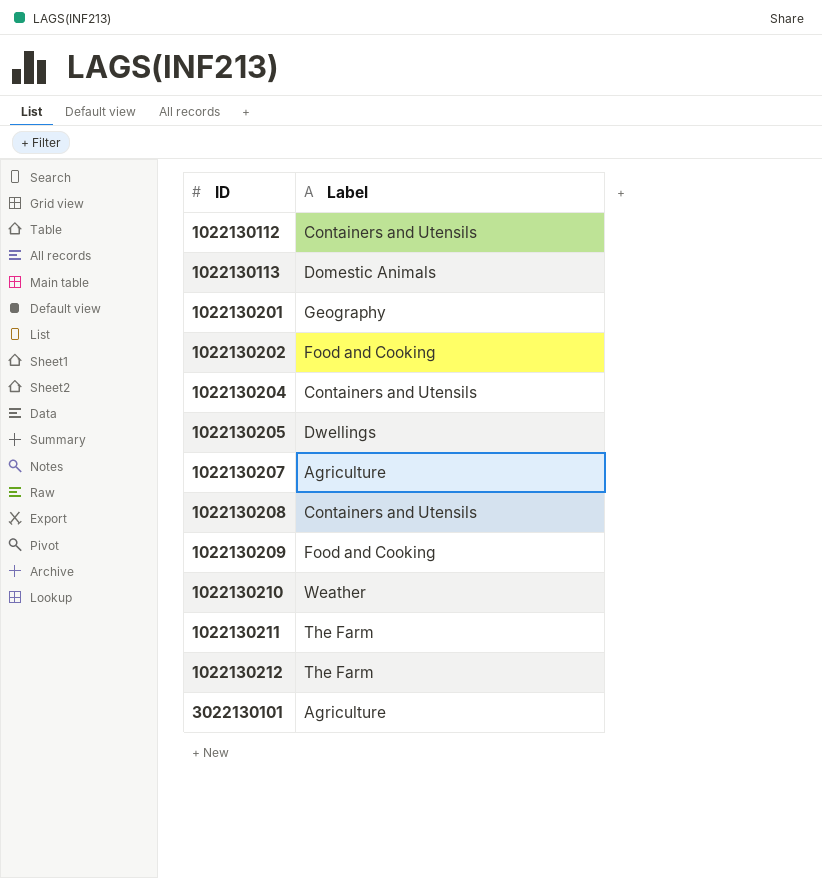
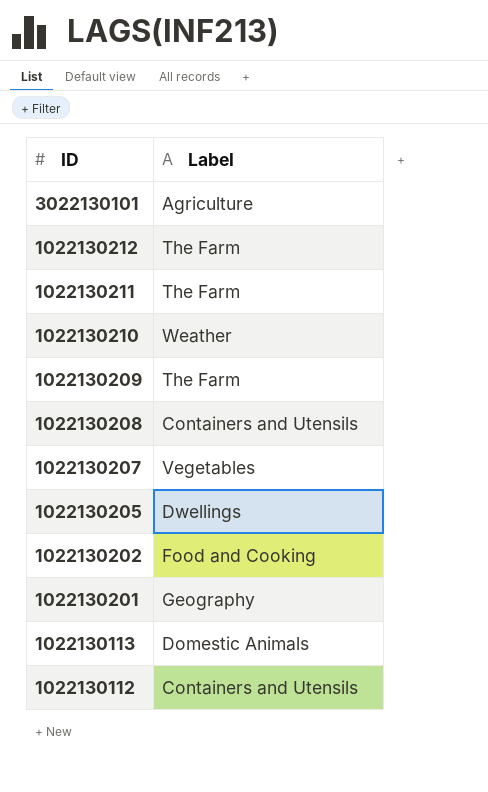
row order: ID ascending -> ID descending
row 1022130204: Containers and Utensils -> none
1022130209 | Label: Food and Cooking -> The Farm
1022130207 | Label: Agriculture -> Vegetables

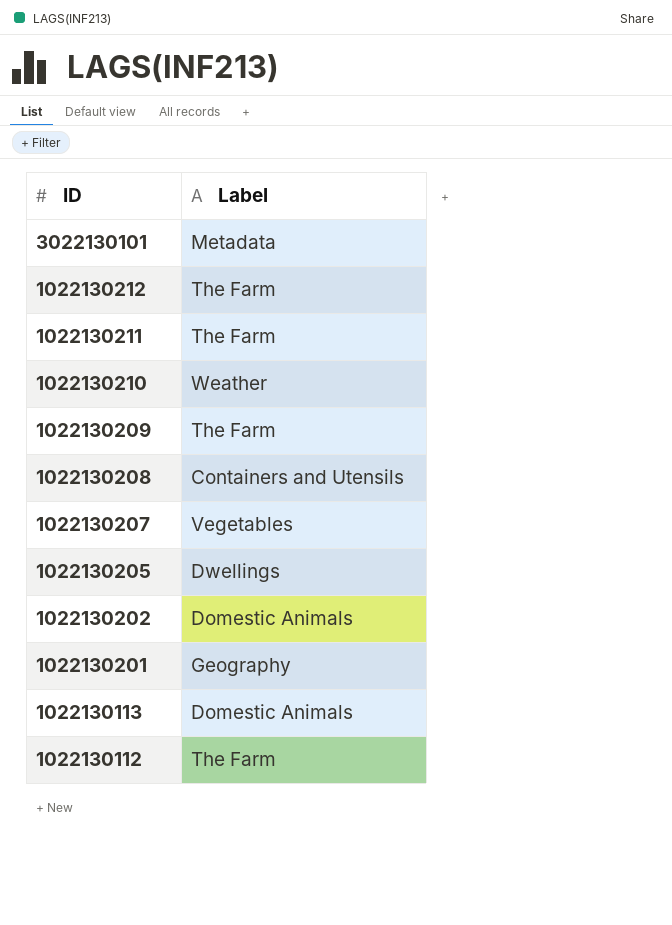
3022130101 | Label: Agriculture -> Metadata
1022130202 | Label: Food and Cooking -> Domestic Animals
1022130112 | Label: Containers and Utensils -> The Farm

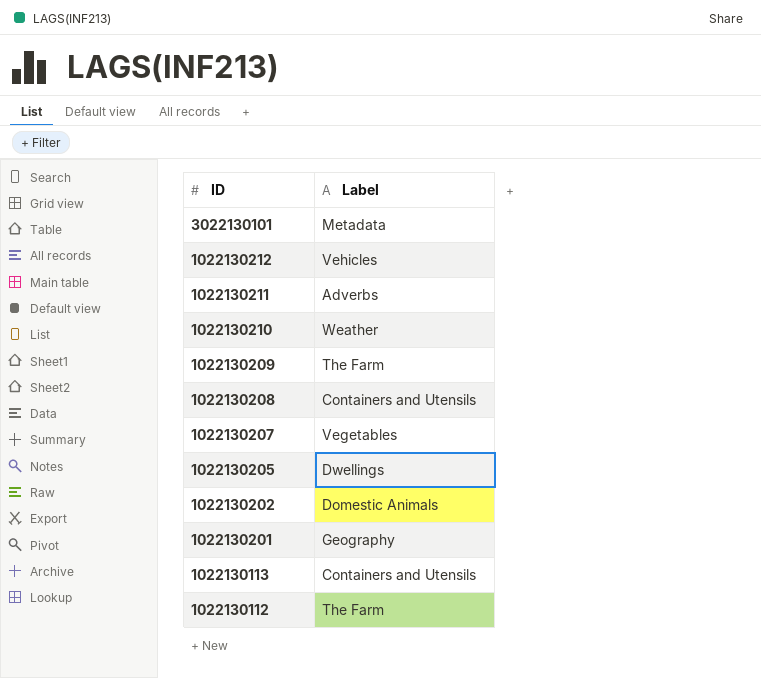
1022130212 | Label: The Farm -> Vehicles
1022130211 | Label: The Farm -> Adverbs
1022130113 | Label: Domestic Animals -> Containers and Utensils

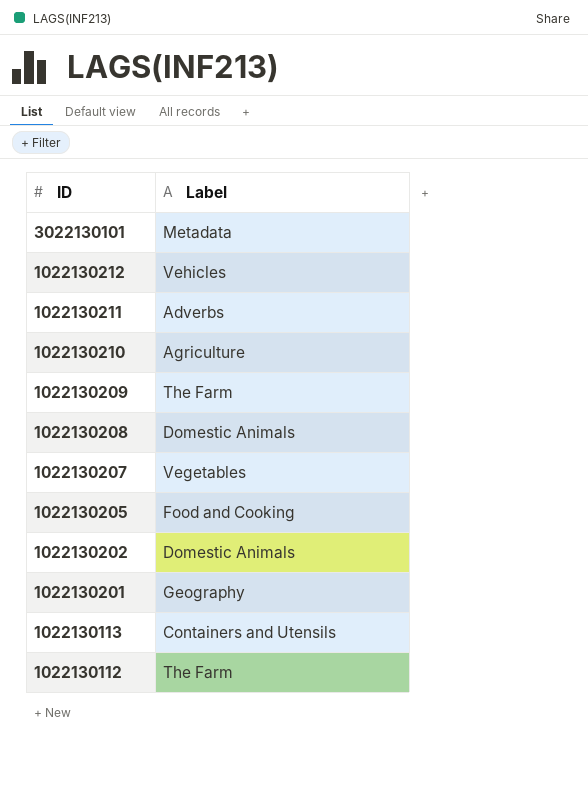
1022130210 | Label: Weather -> Agriculture
1022130208 | Label: Containers and Utensils -> Domestic Animals
1022130205 | Label: Dwellings -> Food and Cooking

